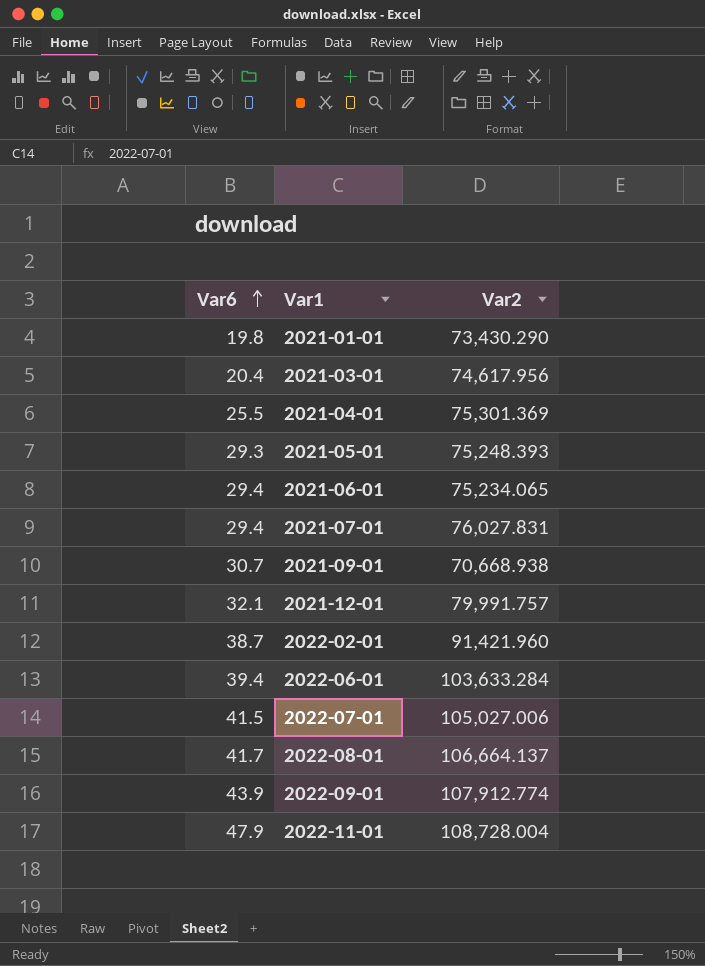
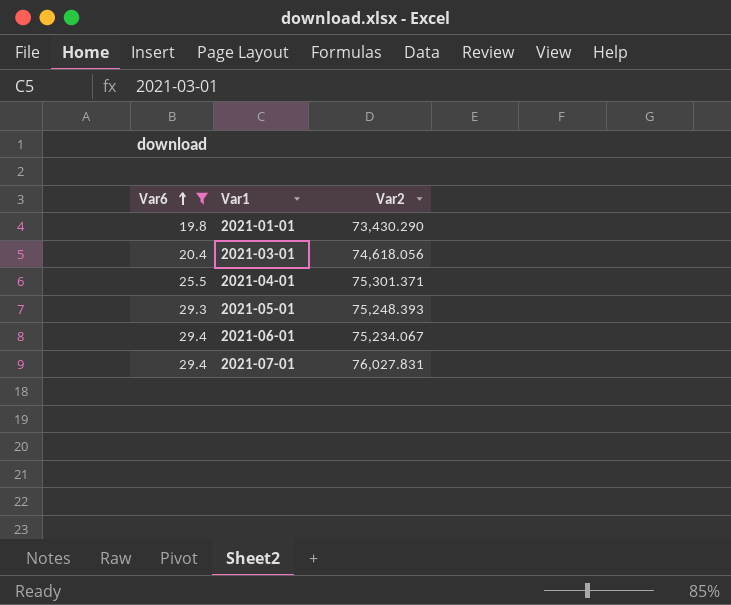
filter: none -> Var6 <= 29.4
2021-03-01 | Var2: 74,617.956 -> 74,618.056
2021-04-01 | Var2: 75,301.369 -> 75,301.371
2021-06-01 | Var2: 75,234.065 -> 75,234.067

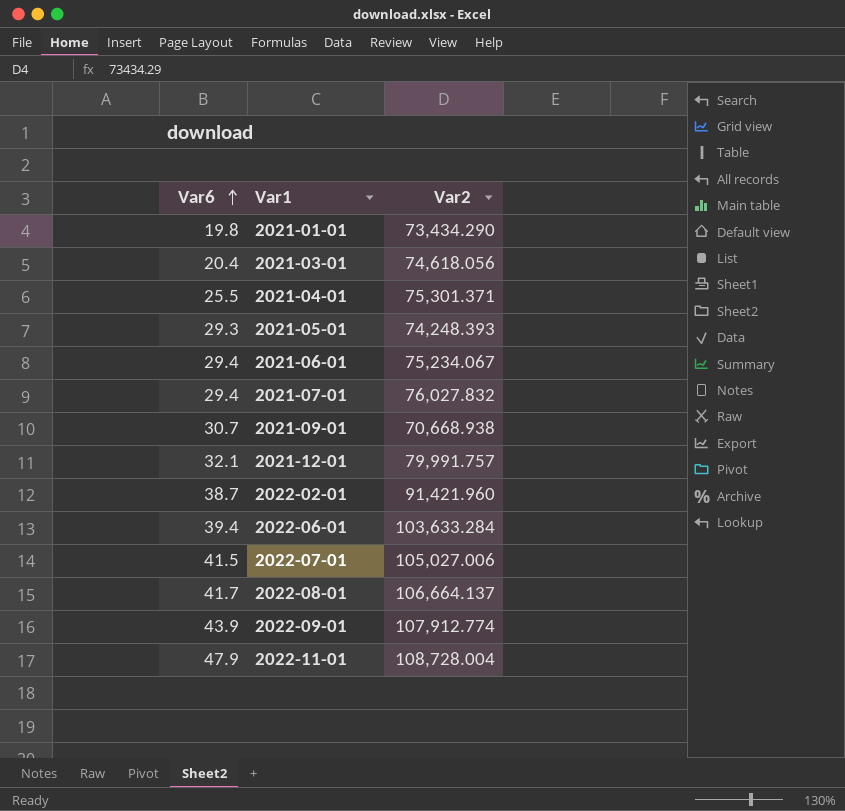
filter: Var6 <= 29.4 -> none
2021-01-01 | Var2: 73,430.290 -> 73,434.290
2021-05-01 | Var2: 75,248.393 -> 74,248.393
2021-07-01 | Var2: 76,027.831 -> 76,027.832

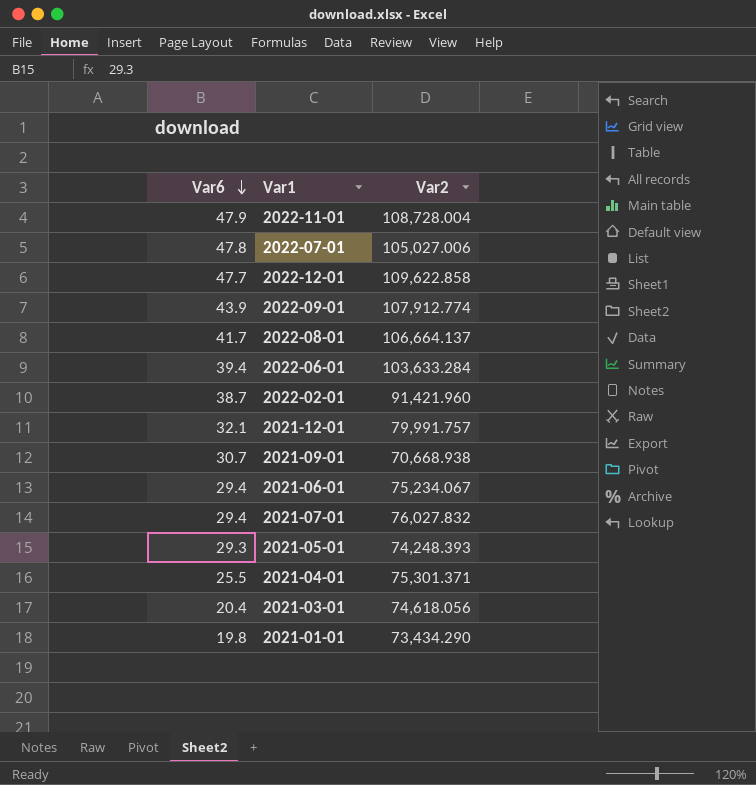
row order: Var6 ascending -> Var6 descending
2022-07-01 | Var6: 41.5 -> 47.8
row 2022-12-01: none -> 47.7 | 109,622.858

